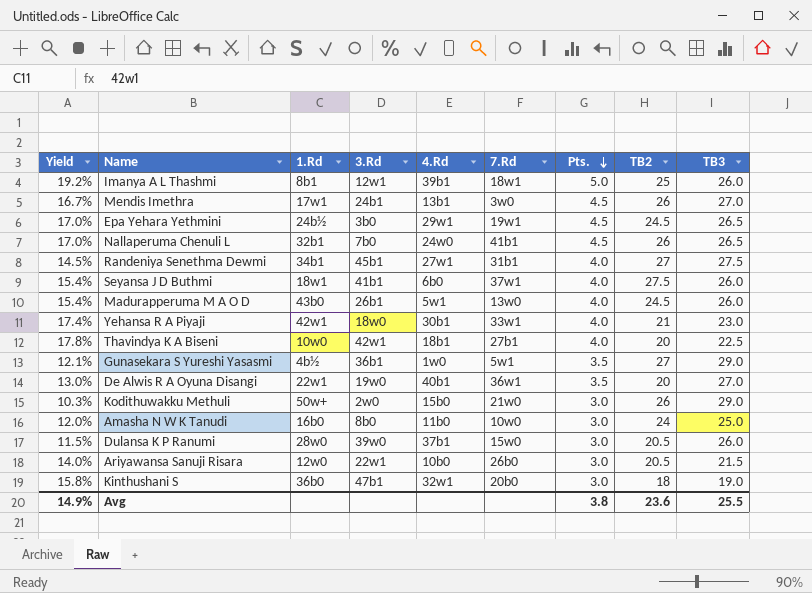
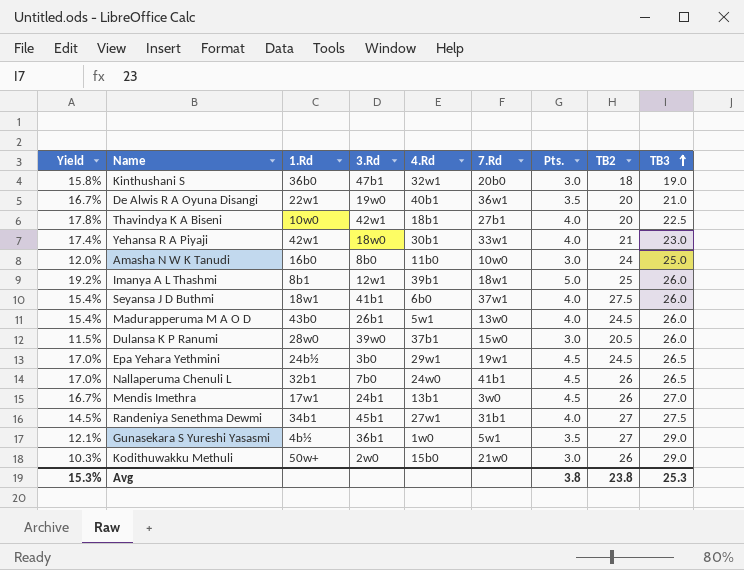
row order: Pts. descending -> TB3 ascending
row Ariyawansa Sanuji Risara: 14.0% | 12w0 | 22w1 | 10b0 | 26b0 | 3.0 | 20.5 | 21.5 -> none
De Alwis R A Oyuna Disangi | Yield: 13.0% -> 16.7%
De Alwis R A Oyuna Disangi | TB3: 27.0 -> 21.0
Avg | Yield: 14.9% -> 15.3%
Avg | TB2: 23.6 -> 23.8
Avg | TB3: 25.5 -> 25.3

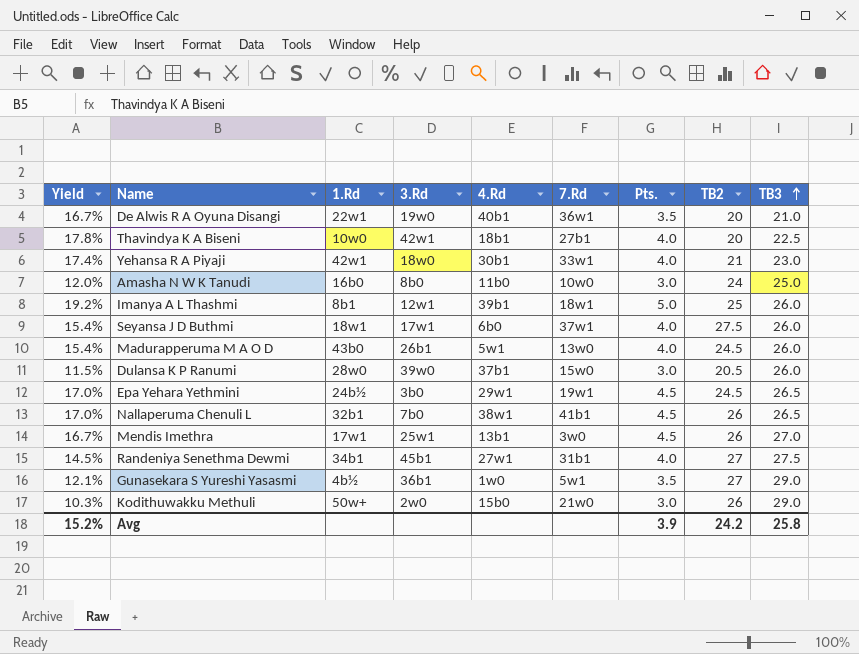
row Kinthushani S: 15.8% | 36b0 | 47b1 | 32w1 | 20b0 | 3.0 | 18 | 19.0 -> none
Seyansa J D Buthmi | 3.Rd: 41b1 -> 17w1
Nallaperuma Chenuli L | 4.Rd: 24w0 -> 38w1
Mendis Imethra | 3.Rd: 24b1 -> 25w1
Avg | Yield: 15.3% -> 15.2%
Avg | Pts.: 3.8 -> 3.9
Avg | TB2: 23.8 -> 24.2
Avg | TB3: 25.3 -> 25.8

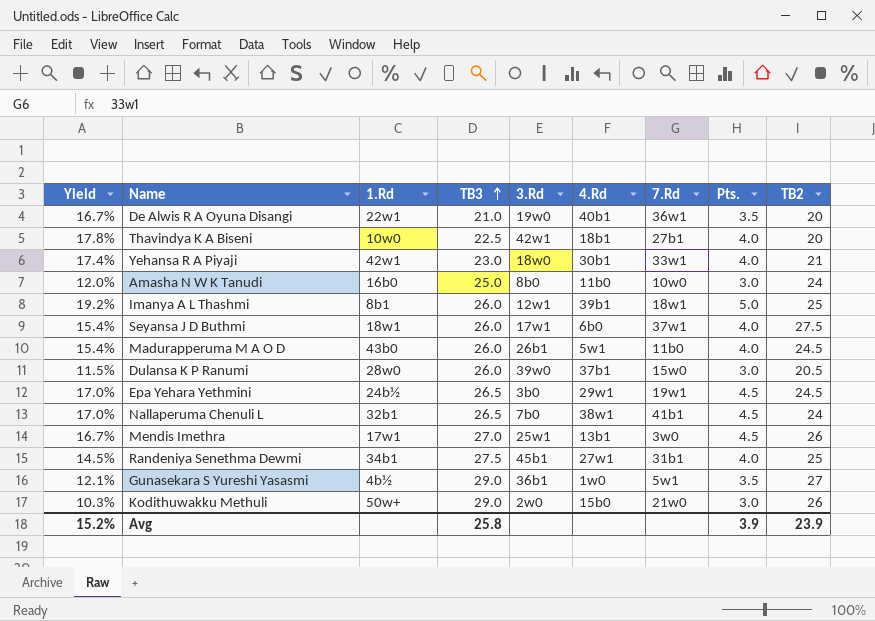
column TB3 | position: 9 -> 4
Madurapperuma M A O D | 7.Rd: 13w0 -> 11b0
Nallaperuma Chenuli L | TB2: 26 -> 24
Randeniya Senethma Dewmi | TB2: 27 -> 25
Avg | TB2: 24.2 -> 23.9

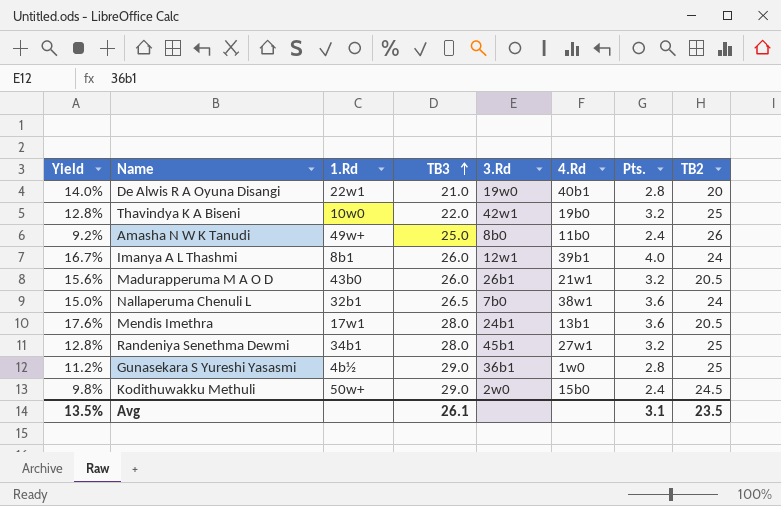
column 7.Rd | position: 7 -> none
column Yield | formula: [Pts.] / [TB3] -> [Pts.] / [TB2]
row Yehansa R A Piyaji: 17.4% | 42w1 | 23.0 | 18w0 | 30b1 | 33w1 | 4.0 | 21 -> none
row Seyansa J D Buthmi: 15.4% | 18w1 | 26.0 | 17w1 | 6b0 | 37w1 | 4.0 | 27.5 -> none
row Dulansa K P Ranumi: 11.5% | 28w0 | 26.0 | 39w0 | 37b1 | 15w0 | 3.0 | 20.5 -> none
row Epa Yehara Yethmini: 17.0% | 24b½ | 26.5 | 3b0 | 29w1 | 19w1 | 4.5 | 24.5 -> none
De Alwis R A Oyuna Disangi | Pts.: 3.5 -> 2.8
Thavindya K A Biseni | TB3: 22.5 -> 22.0
Thavindya K A Biseni | 4.Rd: 18b1 -> 19b0
Thavindya K A Biseni | Pts.: 4.0 -> 3.2
Thavindya K A Biseni | TB2: 20 -> 25
Amasha N W K Tanudi | 1.Rd: 16b0 -> 49w+
Amasha N W K Tanudi | Pts.: 3.0 -> 2.4
Amasha N W K Tanudi | TB2: 24 -> 26
Imanya A L Thashmi | Pts.: 5.0 -> 4.0
Imanya A L Thashmi | TB2: 25 -> 24
Madurapperuma M A O D | 4.Rd: 5w1 -> 21w1
Madurapperuma M A O D | Pts.: 4.0 -> 3.2
Madurapperuma M A O D | TB2: 24.5 -> 20.5
Nallaperuma Chenuli L | Pts.: 4.5 -> 3.6
Mendis Imethra | TB3: 27.0 -> 28.0
Mendis Imethra | 3.Rd: 25w1 -> 24b1
Mendis Imethra | Pts.: 4.5 -> 3.6
Mendis Imethra | TB2: 26 -> 20.5
Randeniya Senethma Dewmi | TB3: 27.5 -> 28.0
Randeniya Senethma Dewmi | Pts.: 4.0 -> 3.2
Gunasekara S Yureshi Yasasmi | Pts.: 3.5 -> 2.8
Gunasekara S Yureshi Yasasmi | TB2: 27 -> 25
Kodithuwakku Methuli | Pts.: 3.0 -> 2.4
Kodithuwakku Methuli | TB2: 26 -> 24.5
Avg | Yield: 15.2% -> 13.5%
Avg | TB3: 25.8 -> 26.1
Avg | Pts.: 3.9 -> 3.1
Avg | TB2: 23.9 -> 23.5

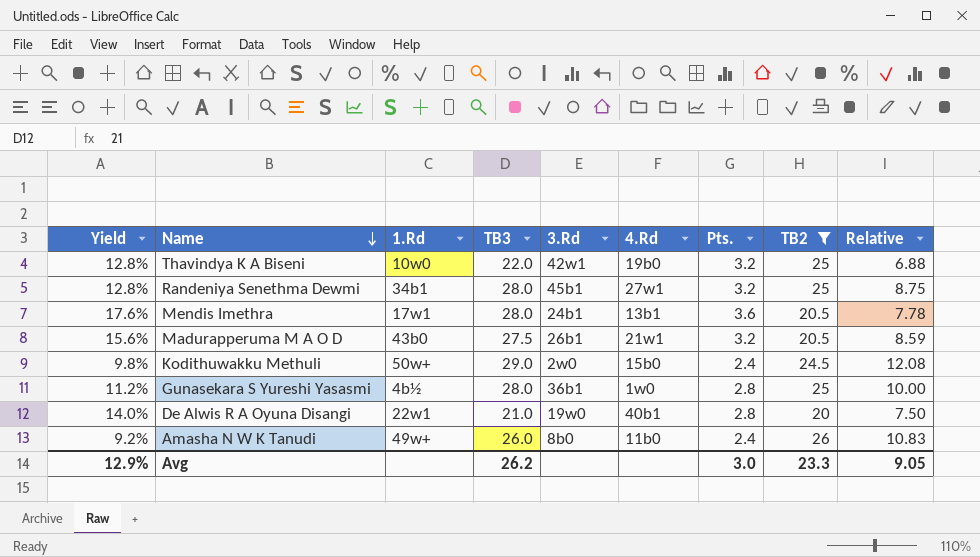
filter: none -> TB2 != 24
row order: TB3 ascending -> Name descending
column Relative | formula: none -> [TB3] / [Pts.]
Madurapperuma M A O D | TB3: 26.0 -> 27.5
Gunasekara S Yureshi Yasasmi | TB3: 29.0 -> 28.0
Amasha N W K Tanudi | TB3: 25.0 -> 26.0
Avg | Yield: 13.5% -> 12.9%
Avg | TB3: 26.1 -> 26.2
Avg | Pts.: 3.1 -> 3.0
Avg | TB2: 23.5 -> 23.3

